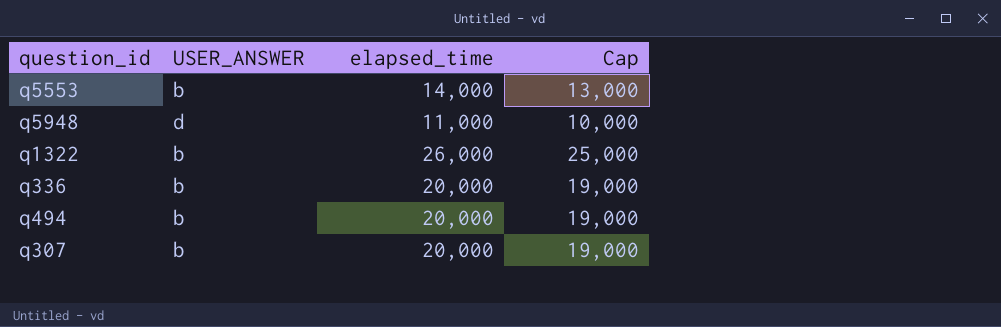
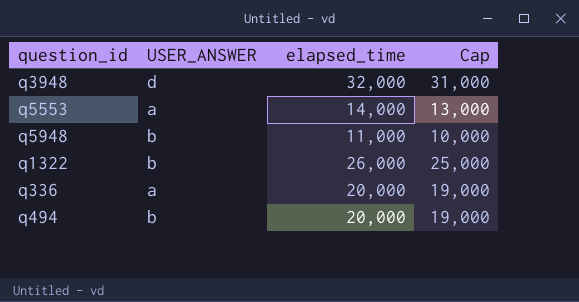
row q307: b | 20,000 | 19,000 -> none
row q3948: none -> d | 32,000 | 31,000
q5553 | USER_ANSWER: b -> a
q5948 | USER_ANSWER: d -> b
q336 | USER_ANSWER: b -> a

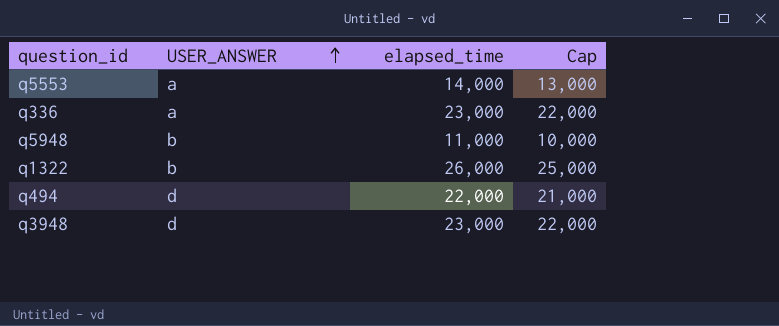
row order: none -> USER_ANSWER ascending
q336 | elapsed_time: 20,000 -> 23,000
q336 | Cap: 19,000 -> 22,000
q494 | USER_ANSWER: b -> d
q494 | elapsed_time: 20,000 -> 22,000
q494 | Cap: 19,000 -> 21,000
q3948 | elapsed_time: 32,000 -> 23,000
q3948 | Cap: 31,000 -> 22,000

